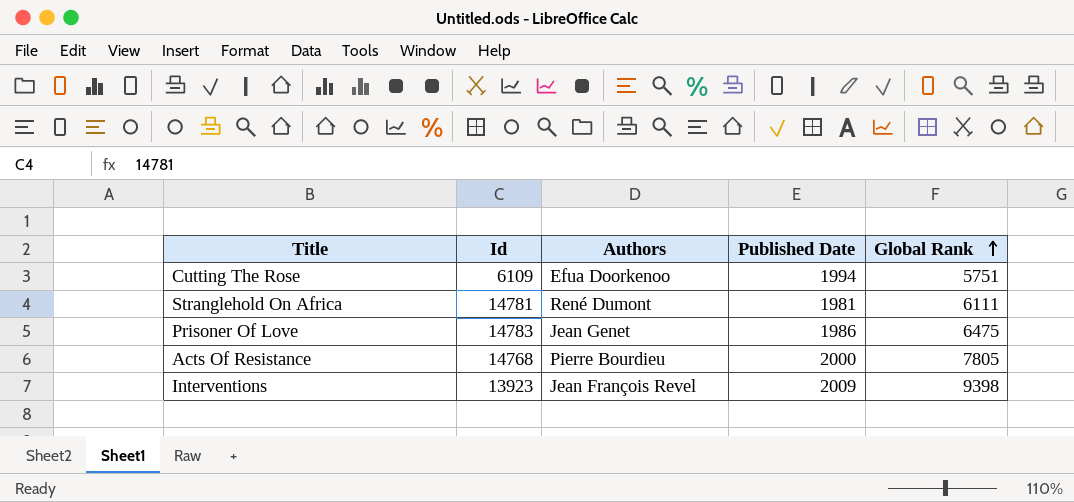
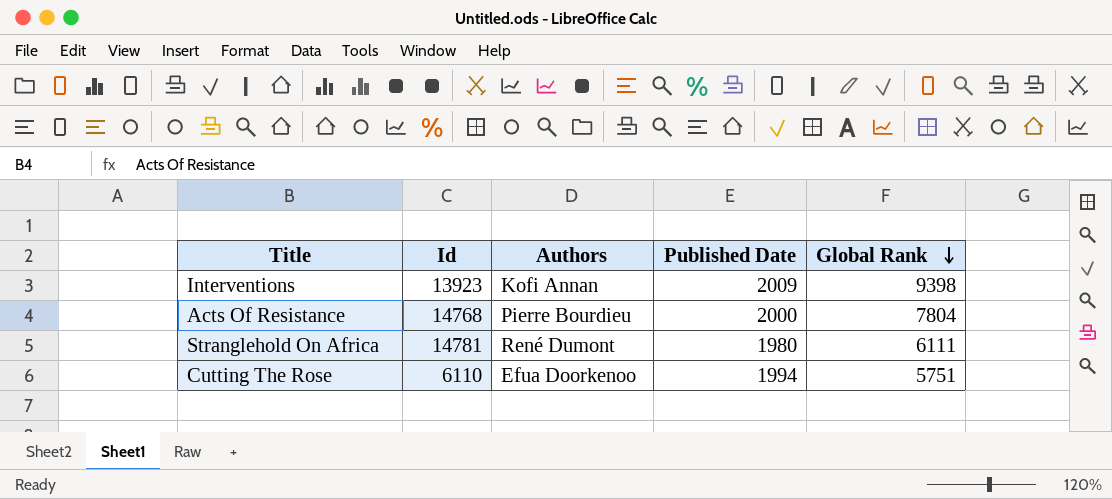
row order: Global Rank ascending -> Global Rank descending
row Prisoner Of Love: 14783 | Jean Genet | 1986 | 6475 -> none
Interventions | Authors: Jean François Revel -> Kofi Annan
Acts Of Resistance | Global Rank: 7805 -> 7804
Stranglehold On Africa | Published Date: 1981 -> 1980
Cutting The Rose | Id: 6109 -> 6110

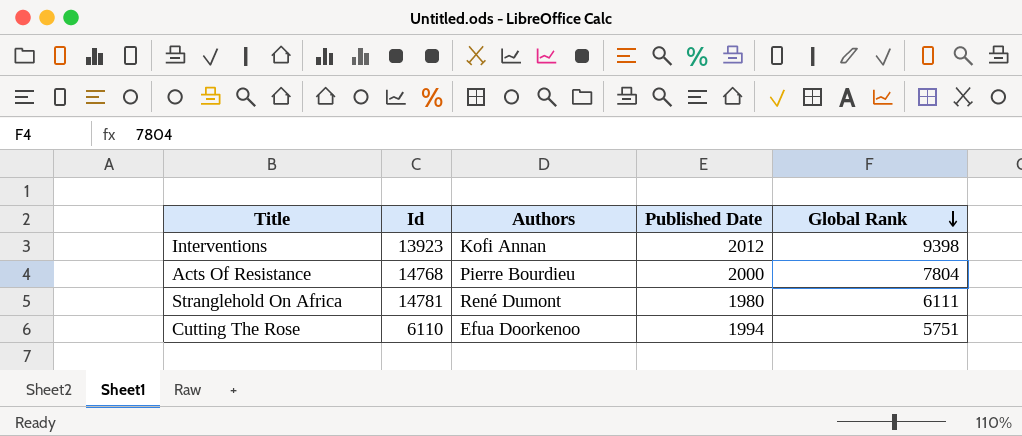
Interventions | Published Date: 2009 -> 2012

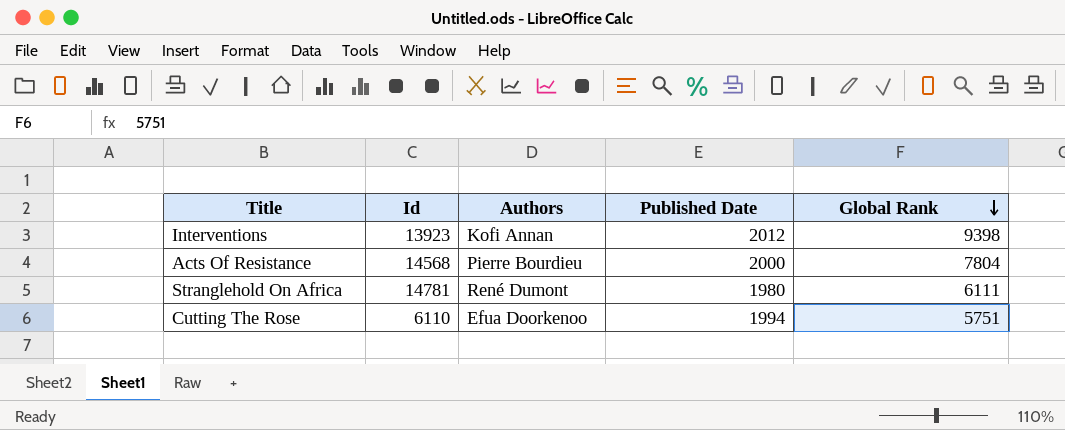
Acts Of Resistance | Id: 14768 -> 14568

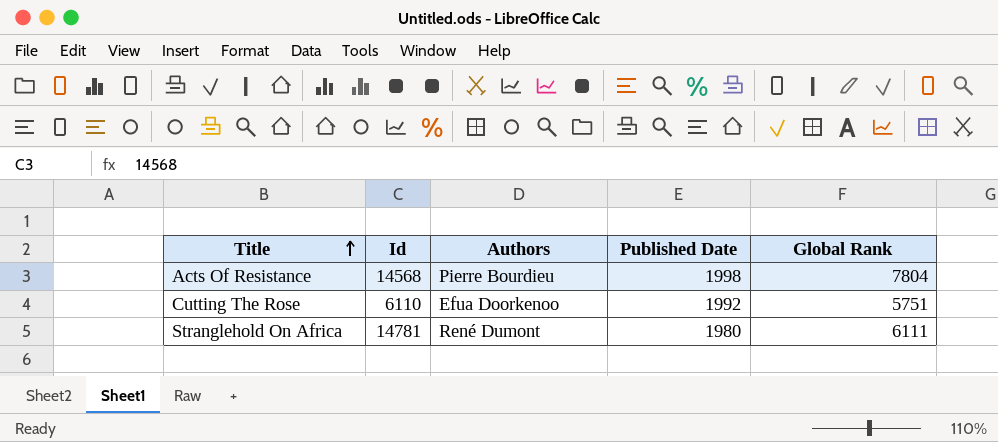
row order: Global Rank descending -> Title ascending
row Interventions: 13923 | Kofi Annan | 2012 | 9398 -> none
Acts Of Resistance | Published Date: 2000 -> 1998
Cutting The Rose | Published Date: 1994 -> 1992

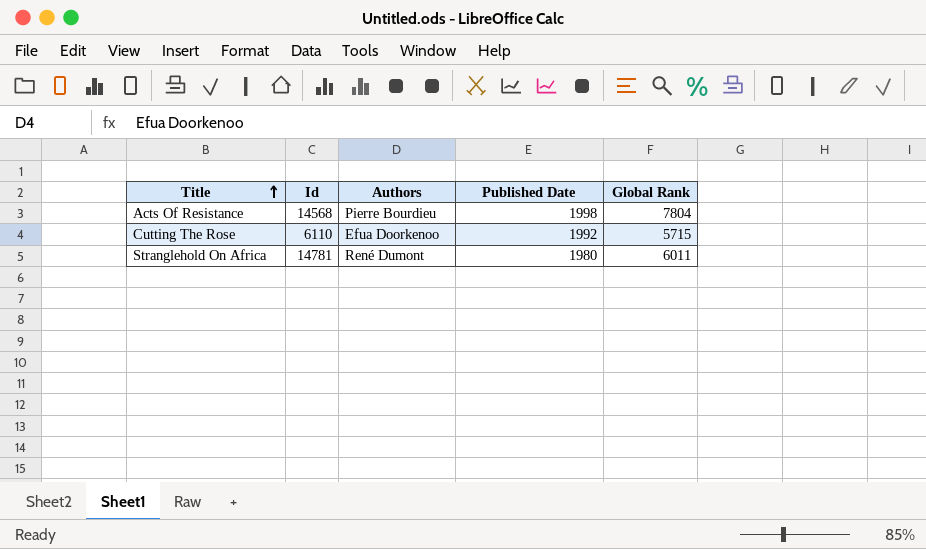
Cutting The Rose | Global Rank: 5751 -> 5715
Stranglehold On Africa | Global Rank: 6111 -> 6011

